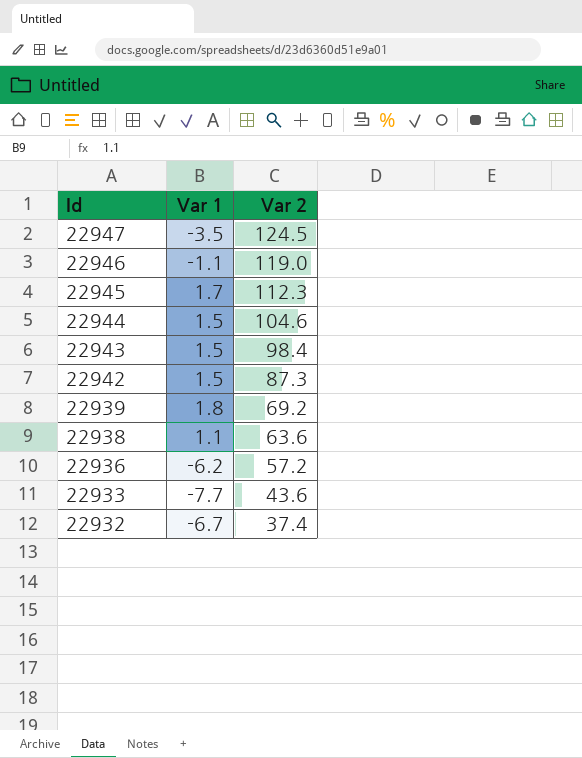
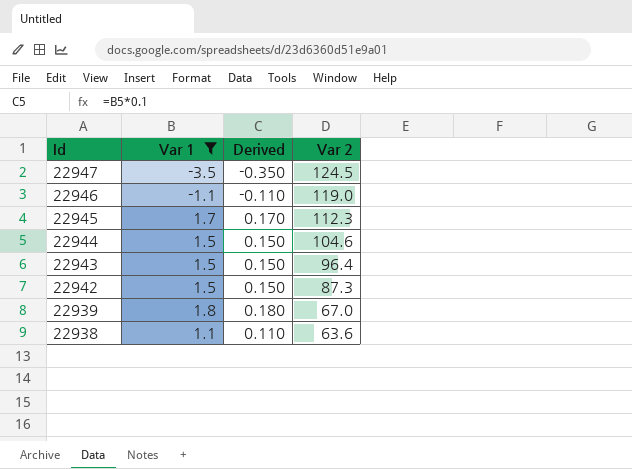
filter: none -> Var 1 >= -3.5
column Derived | formula: none -> [Var 1] * 0.1
22943 | Var 2: 98.4 -> 96.4
22939 | Var 2: 69.2 -> 67.0

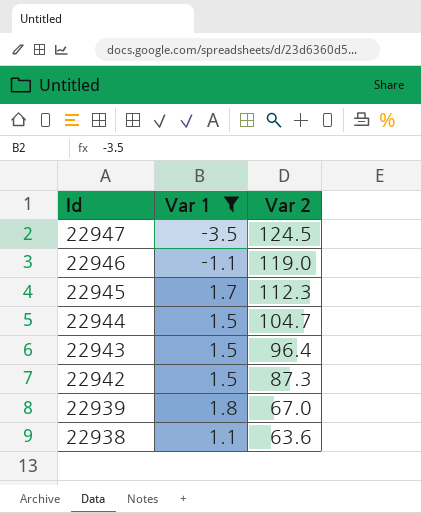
column Derived | formula: [Var 1] * 0.1 -> none
22944 | Var 2: 104.6 -> 104.7

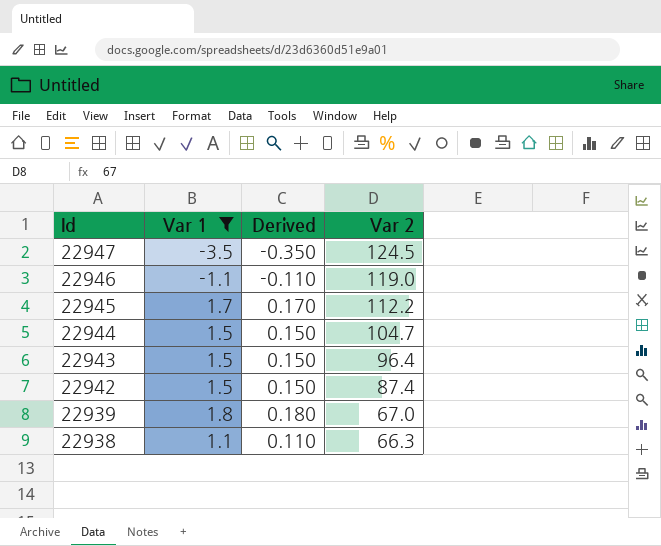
column Derived | formula: none -> [Var 1] * 0.1
22945 | Var 2: 112.3 -> 112.2
22942 | Var 2: 87.3 -> 87.4
22938 | Var 2: 63.6 -> 66.3

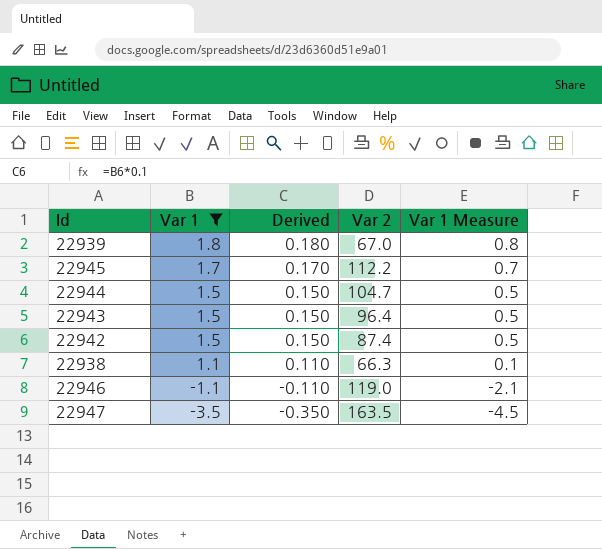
row order: Id descending -> Var 1 descending
column Var 1 Measure | formula: none -> [Var 1] - 1
22947 | Var 2: 124.5 -> 163.5

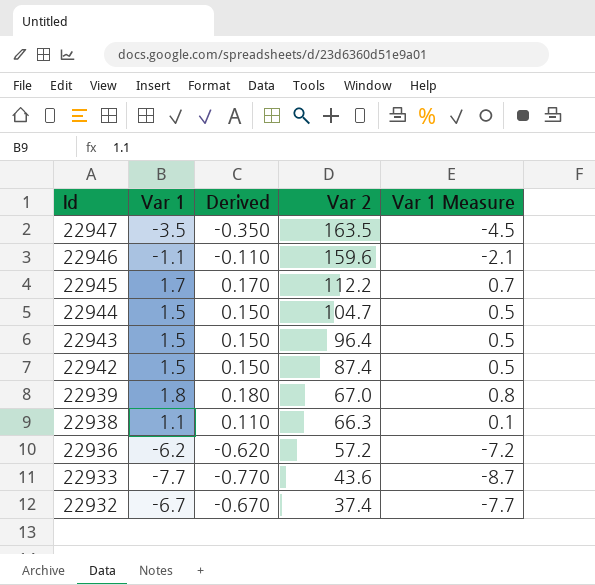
filter: Var 1 >= -3.5 -> none
row order: Var 1 descending -> Id descending
22946 | Var 2: 119.0 -> 159.6

